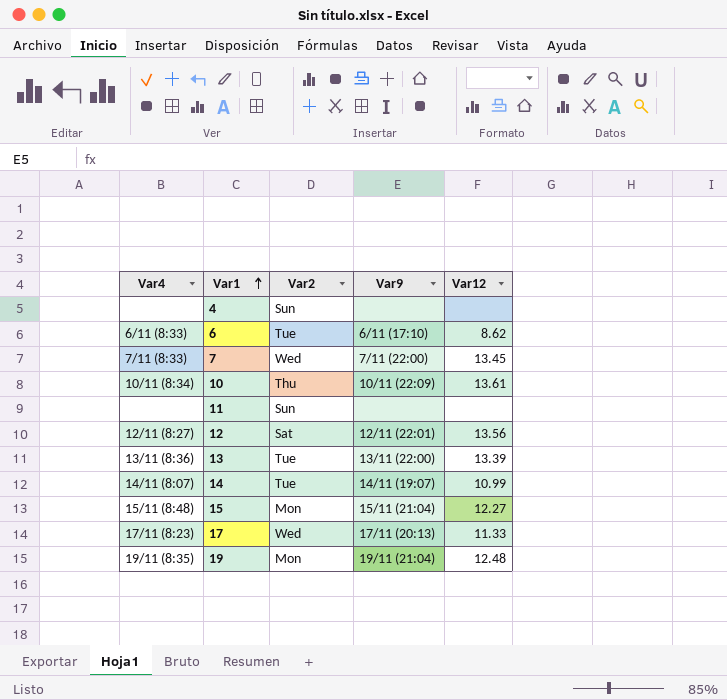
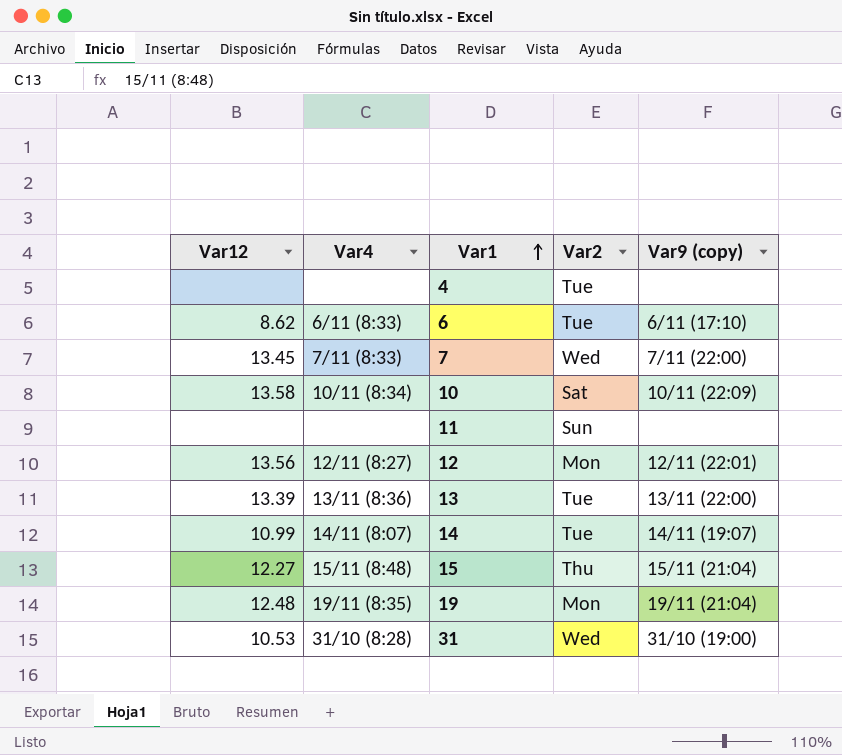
column Var12 | position: 5 -> 1
column name: Var9 -> Var9 (copy)
row 17: 17/11 (8:23) | Wed | 17/11 (20:13) | 11.33 -> none
4 | Var2: Sun -> Tue
10 | Var12: 13.61 -> 13.58
10 | Var2: Thu -> Sat
12 | Var2: Sat -> Mon
15 | Var2: Mon -> Thu
row 31: none -> 10.53 | 31/10 (8:28) | Wed | 31/10 (19:00)

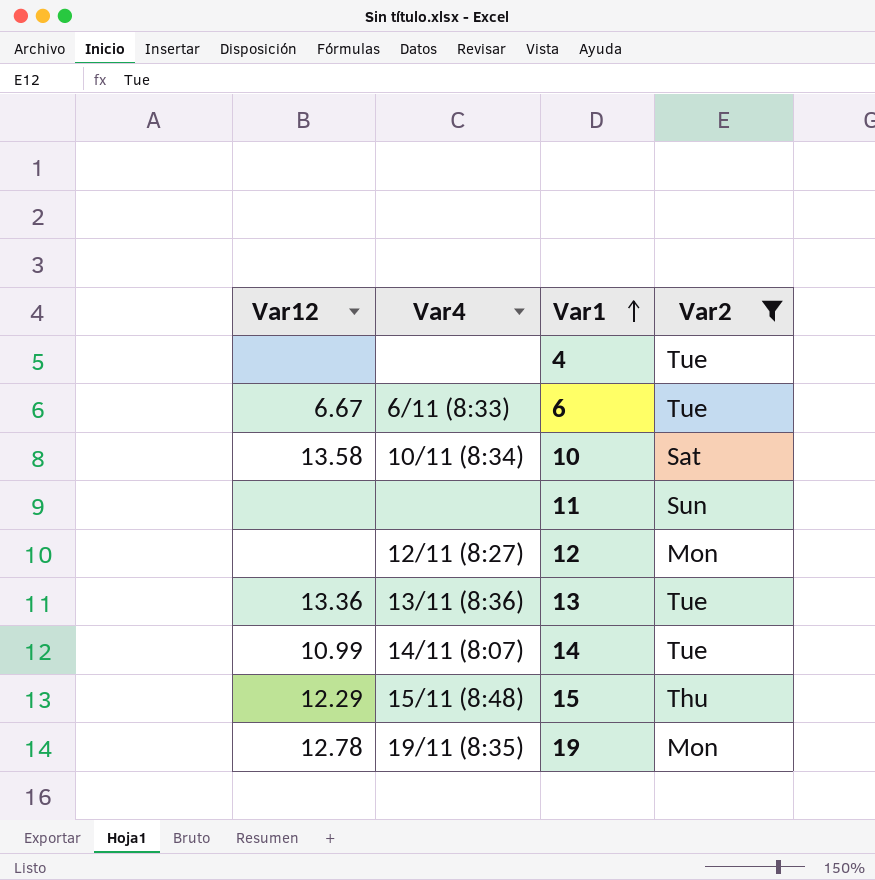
filter: none -> Var2 != Wed
column Var9 (copy) | position: 5 -> none
6 | Var12: 8.62 -> 6.67
12 | Var12: 13.56 -> none
13 | Var12: 13.39 -> 13.36
15 | Var12: 12.27 -> 12.29
19 | Var12: 12.48 -> 12.78

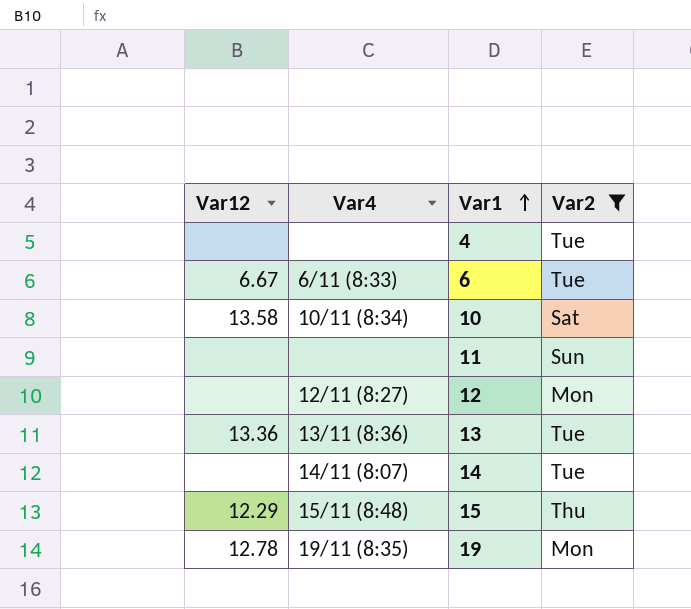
14 | Var12: 10.99 -> none

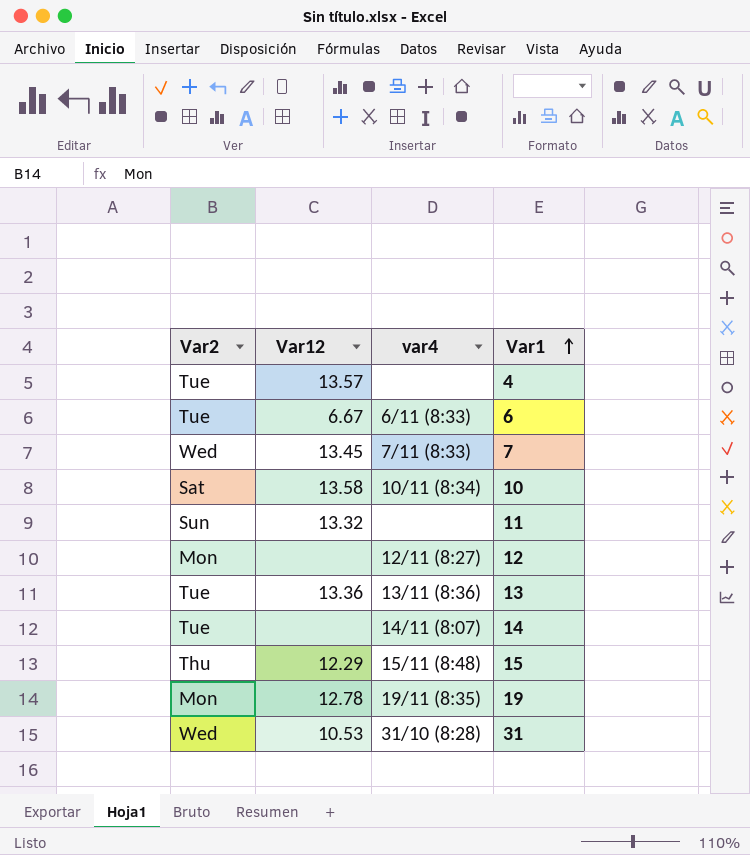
filter: Var2 != Wed -> none
column Var2 | position: 4 -> 1
column name: Var4 -> var4
4 | Var12: none -> 13.57
11 | Var12: none -> 13.32

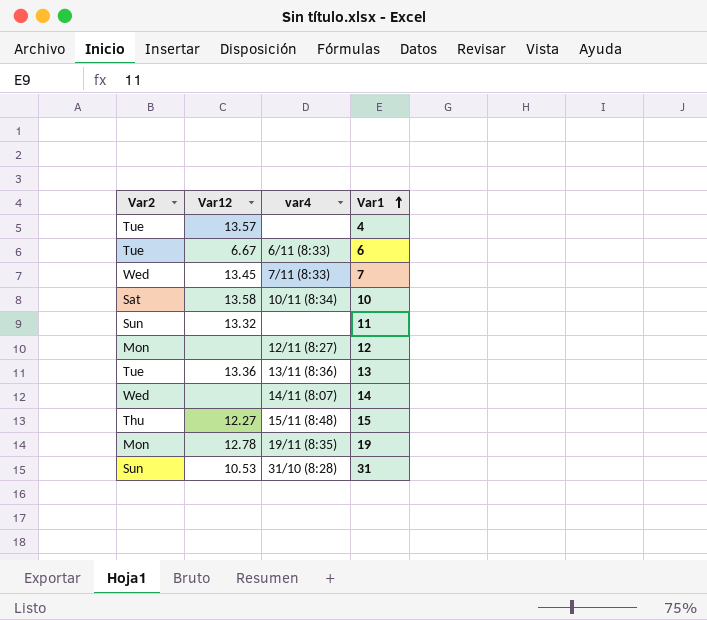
14 | Var2: Tue -> Wed
15 | Var12: 12.29 -> 12.27
31 | Var2: Wed -> Sun

